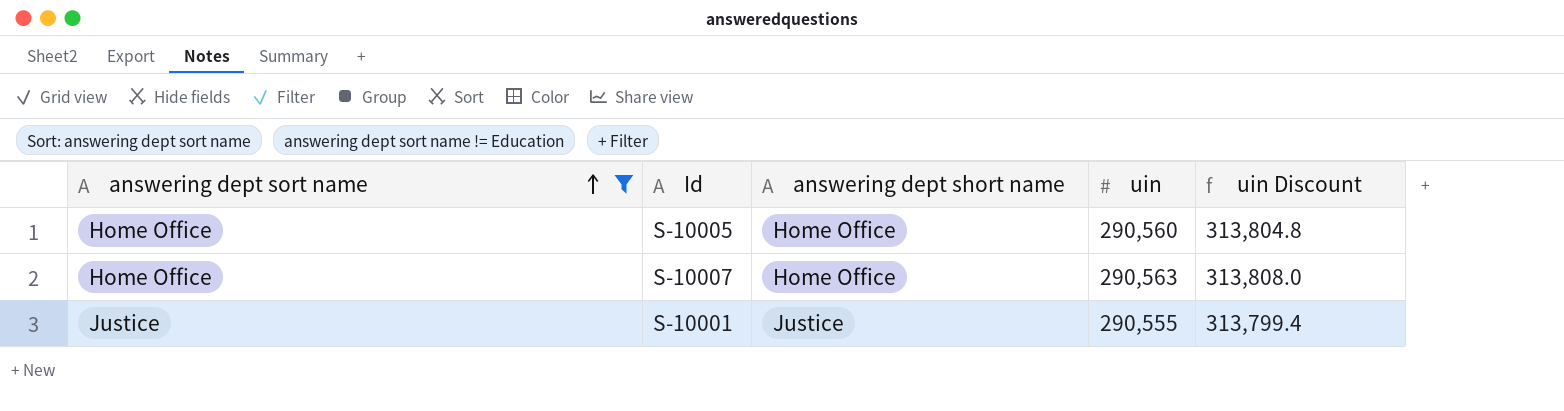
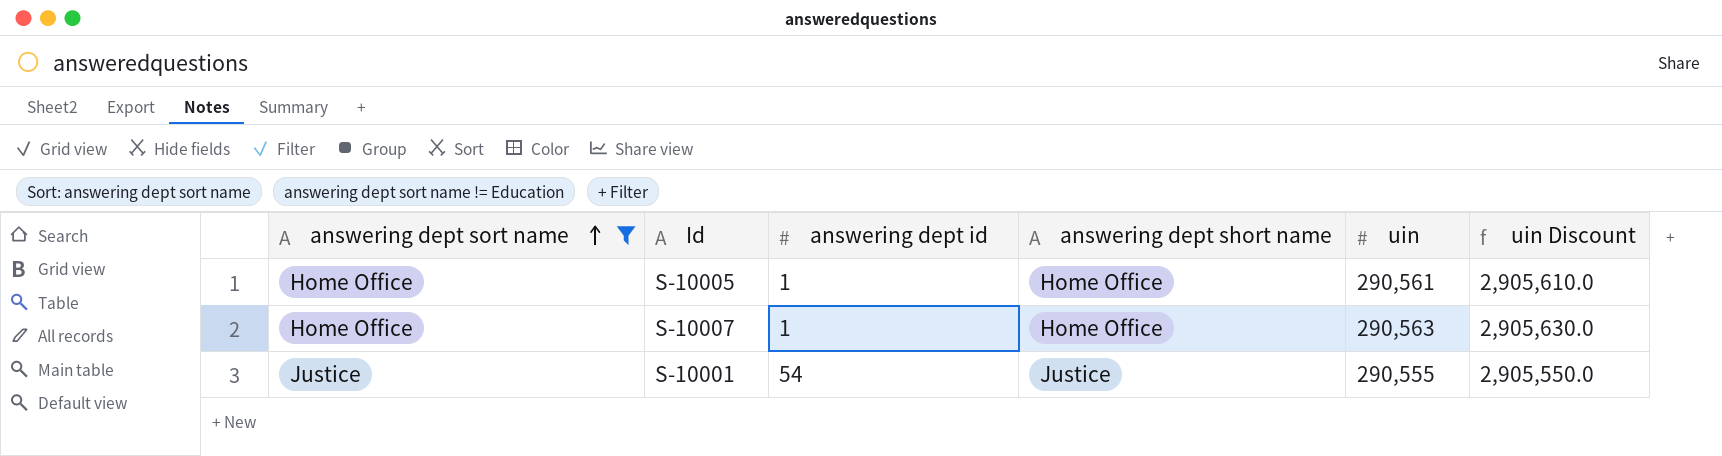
column answering dept id | position: none -> 3
column uin Discount | formula: [uin] * 1.08 -> [uin] * 10
S-10005 | uin: 290,560 -> 290,561

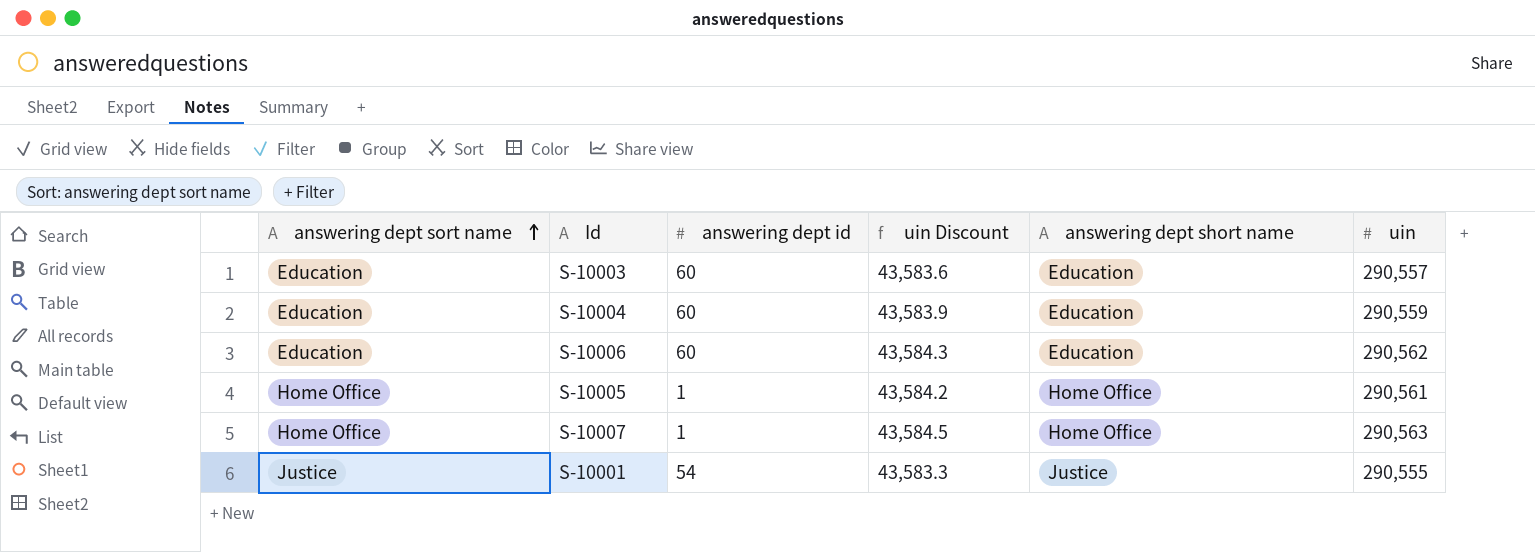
filter: answering dept sort name != Education -> none
column uin Discount | formula: [uin] * 10 -> [uin] * 0.15
column uin Discount | position: 6 -> 4

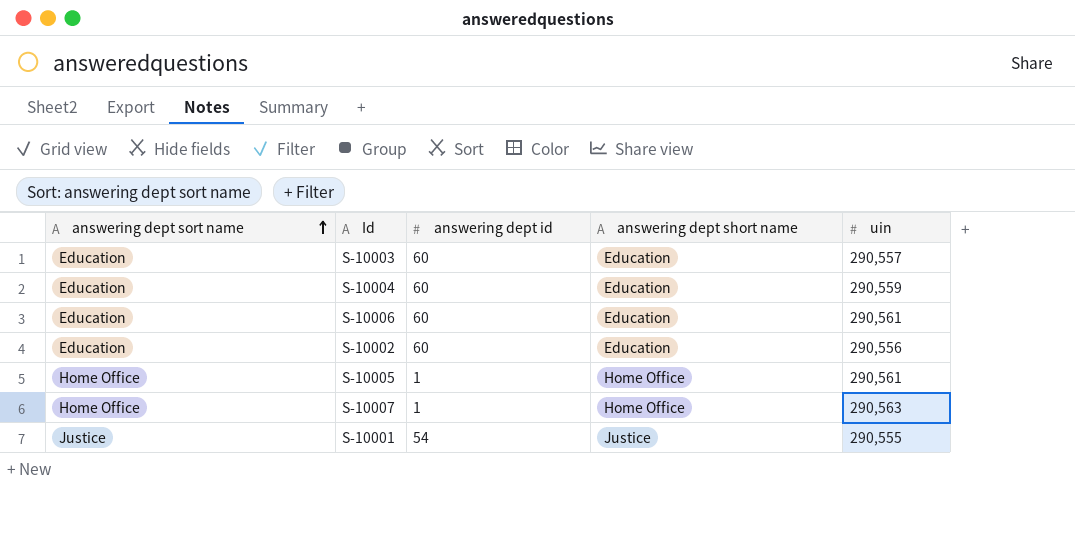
column uin Discount | formula: [uin] * 0.15 -> none
S-10006 | uin: 290,562 -> 290,561
row S-10002: none -> Education | 60 | Education | 290,556

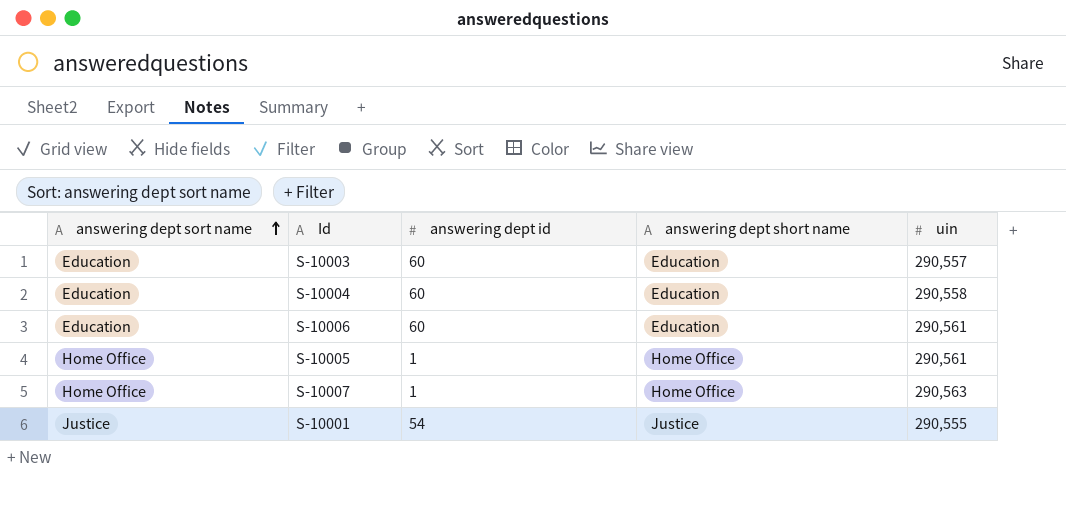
row S-10002: Education | 60 | Education | 290,556 -> none
S-10004 | uin: 290,559 -> 290,558

